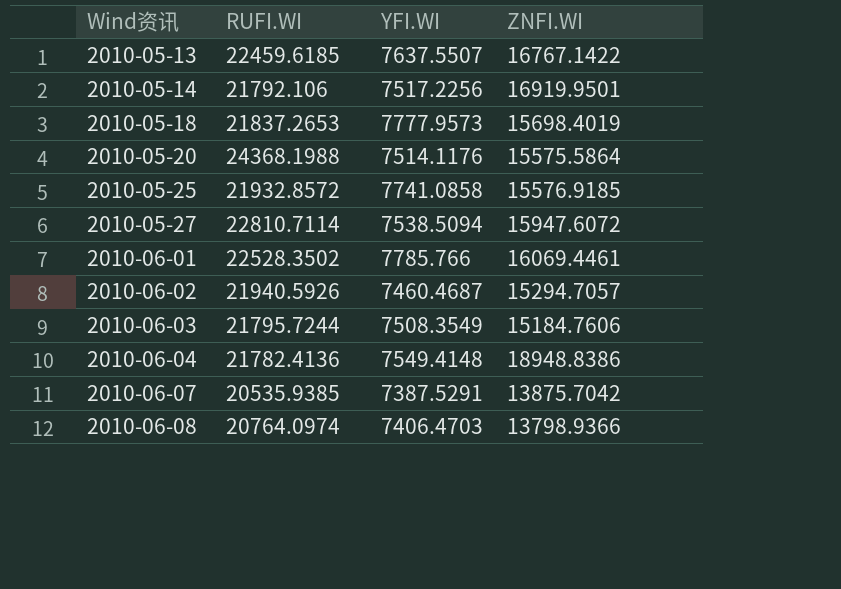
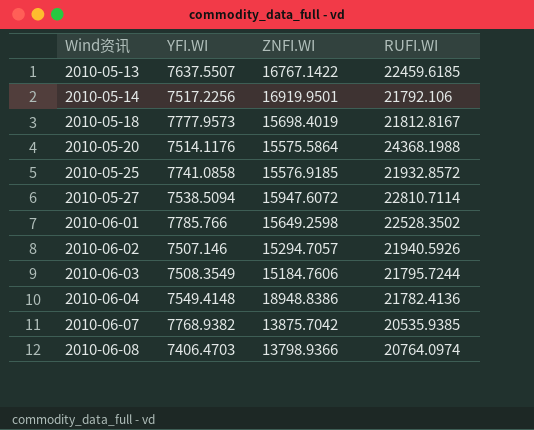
column RUFI.WI | position: 2 -> 4
2010-05-18 | RUFI.WI: 21837.2653 -> 21812.8167
2010-06-01 | ZNFI.WI: 16069.4461 -> 15649.2598
2010-06-02 | YFI.WI: 7460.4687 -> 7507.146
2010-06-07 | YFI.WI: 7387.5291 -> 7768.9382

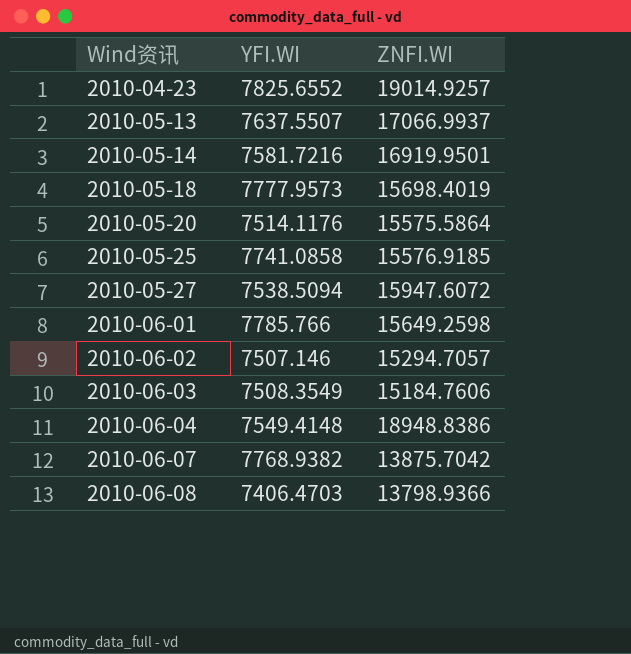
column RUFI.WI | position: 4 -> none
row 2010-04-23: none -> 7825.6552 | 19014.9257
2010-05-13 | ZNFI.WI: 16767.1422 -> 17066.9937
2010-05-14 | YFI.WI: 7517.2256 -> 7581.7216

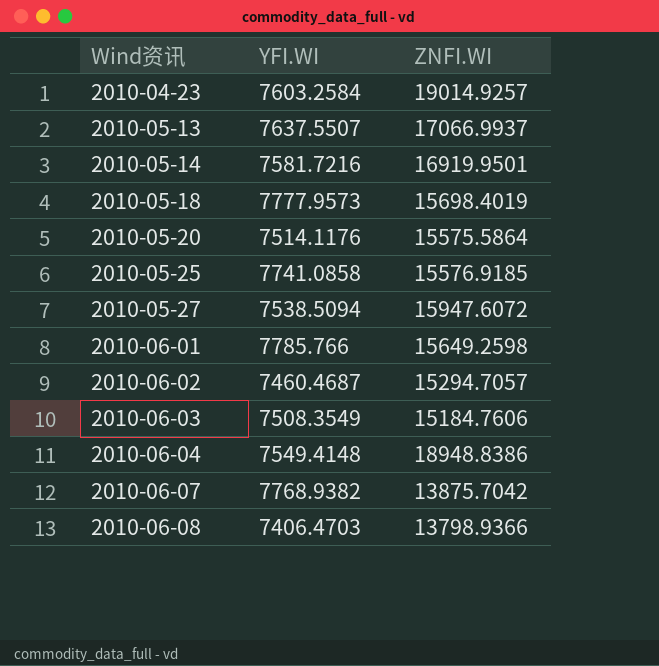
2010-04-23 | YFI.WI: 7825.6552 -> 7603.2584
2010-06-02 | YFI.WI: 7507.146 -> 7460.4687

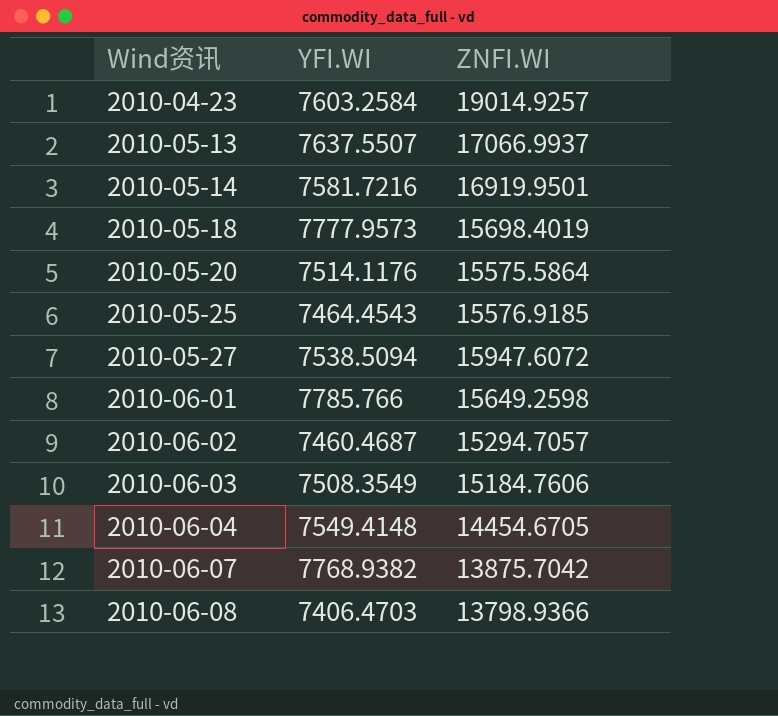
2010-05-25 | YFI.WI: 7741.0858 -> 7464.4543
2010-06-04 | ZNFI.WI: 18948.8386 -> 14454.6705

